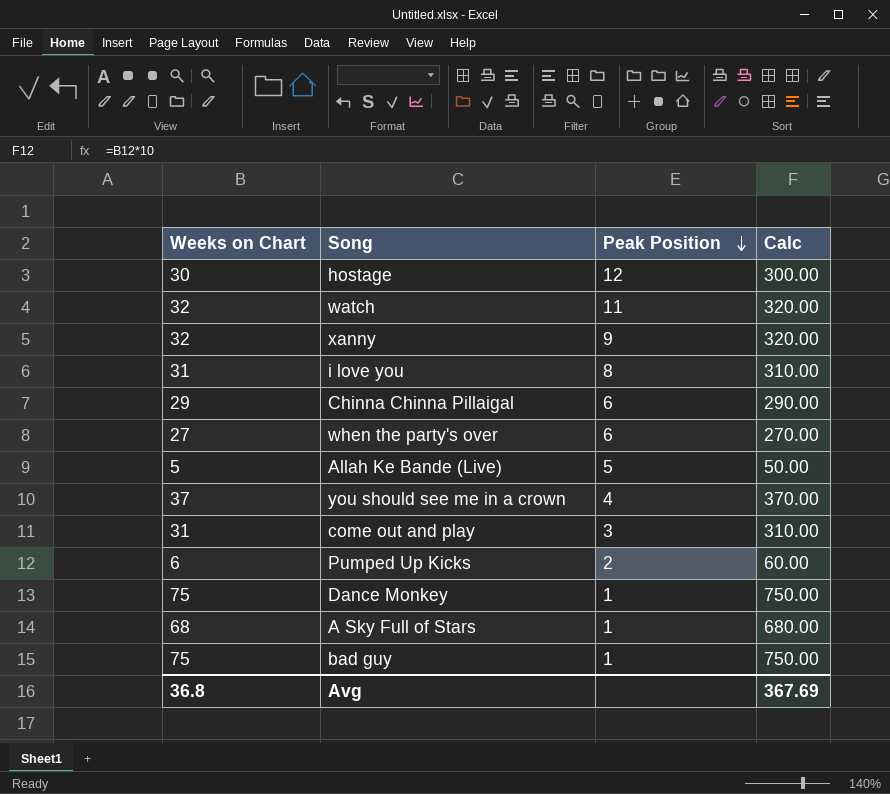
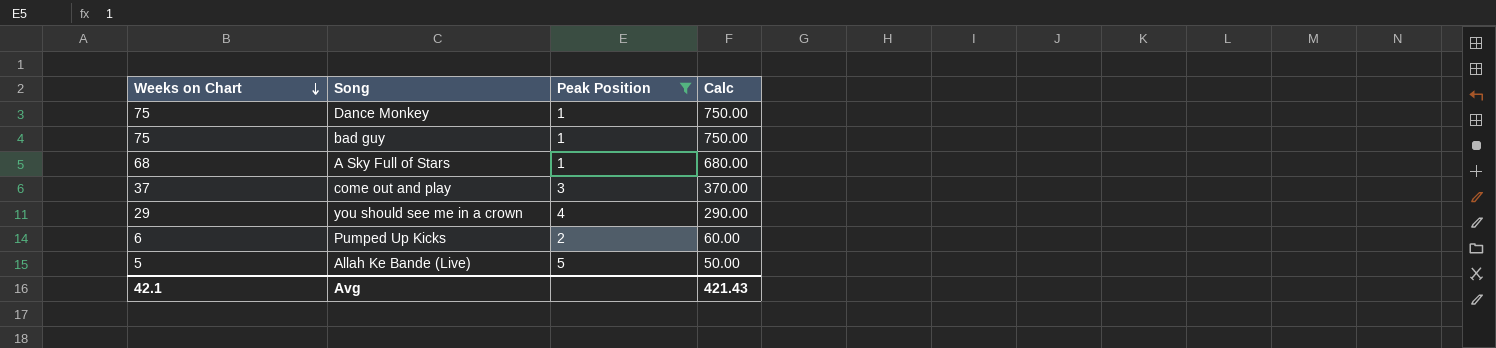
filter: none -> Peak Position <= 5
row order: Peak Position descending -> Weeks on Chart descending
come out and play | Weeks on Chart: 31 -> 37
come out and play | Calc: 310.00 -> 370.00
you should see me in a crown | Weeks on Chart: 37 -> 29
you should see me in a crown | Calc: 370.00 -> 290.00
Avg | Weeks on Chart: 36.8 -> 42.1
Avg | Calc: 367.69 -> 421.43

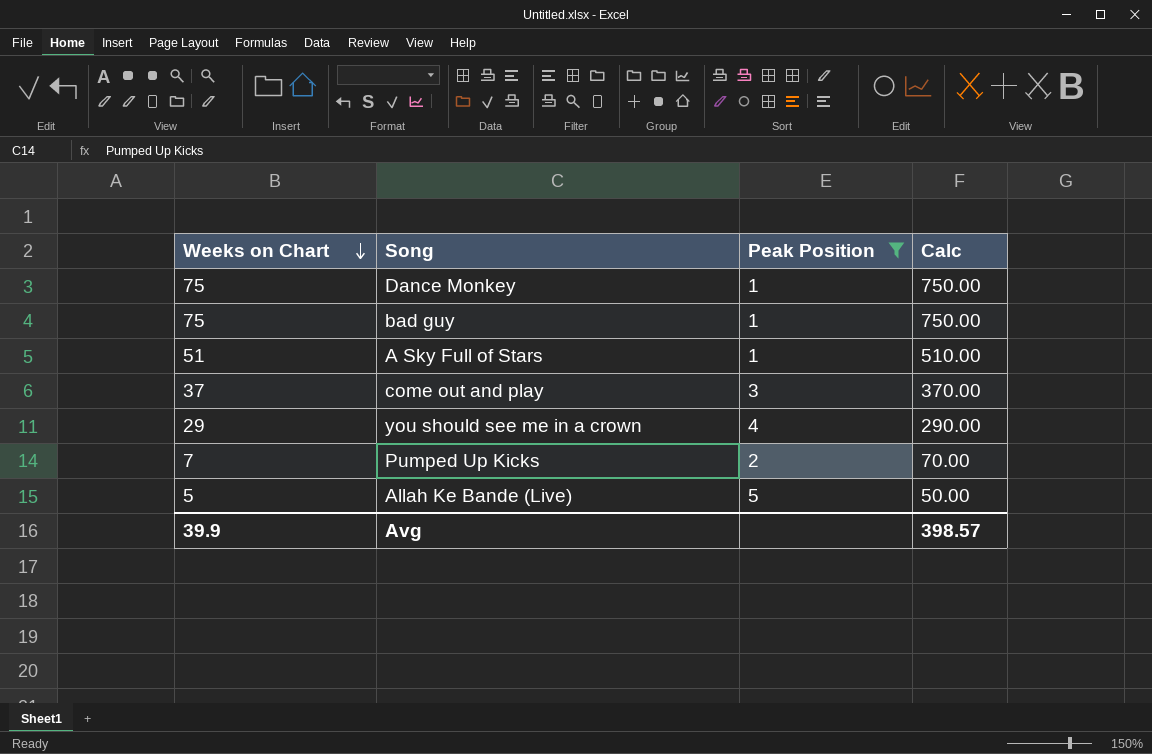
A Sky Full of Stars | Weeks on Chart: 68 -> 51
A Sky Full of Stars | Calc: 680.00 -> 510.00
Pumped Up Kicks | Weeks on Chart: 6 -> 7
Pumped Up Kicks | Calc: 60.00 -> 70.00
Avg | Weeks on Chart: 42.1 -> 39.9
Avg | Calc: 421.43 -> 398.57

